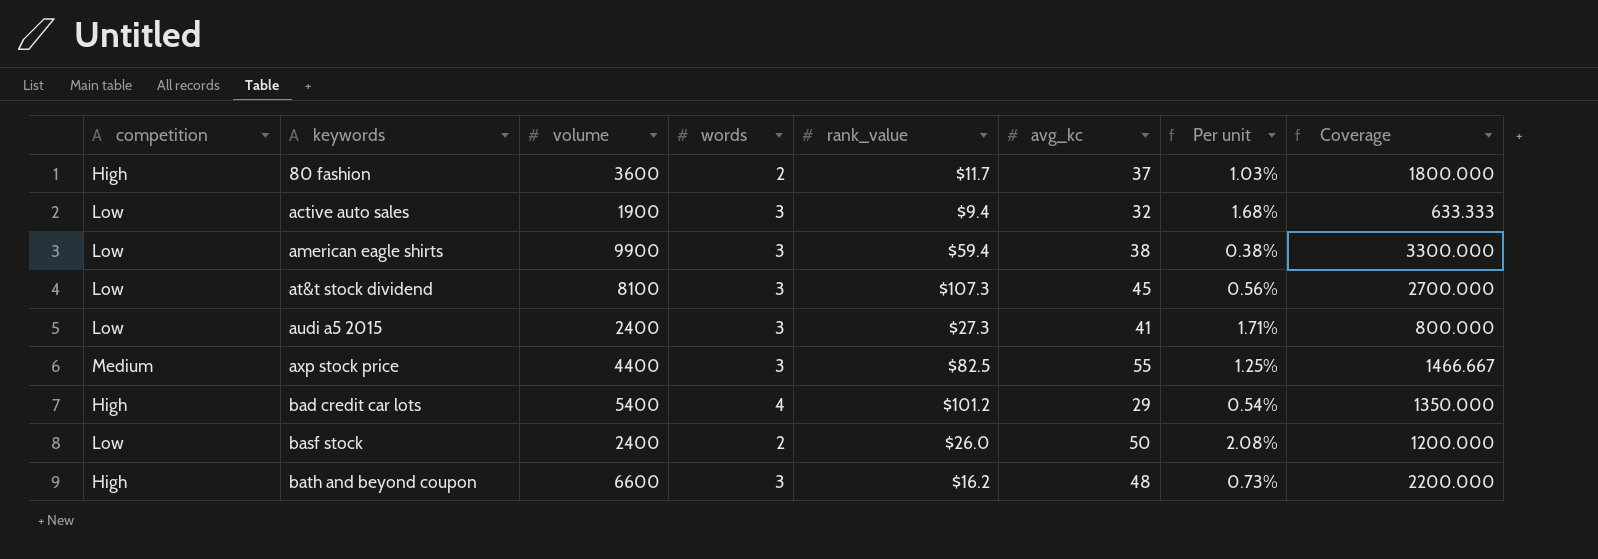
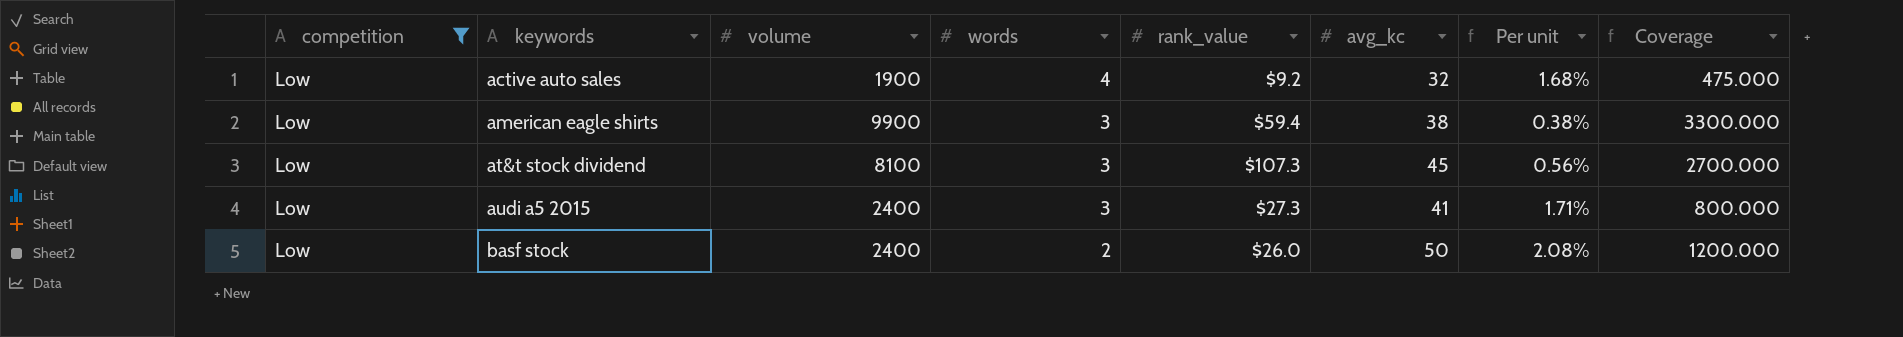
filter: none -> competition = Low
active auto sales | words: 3 -> 4
active auto sales | rank_value: $9.4 -> $9.2
active auto sales | Coverage: 633.333 -> 475.000

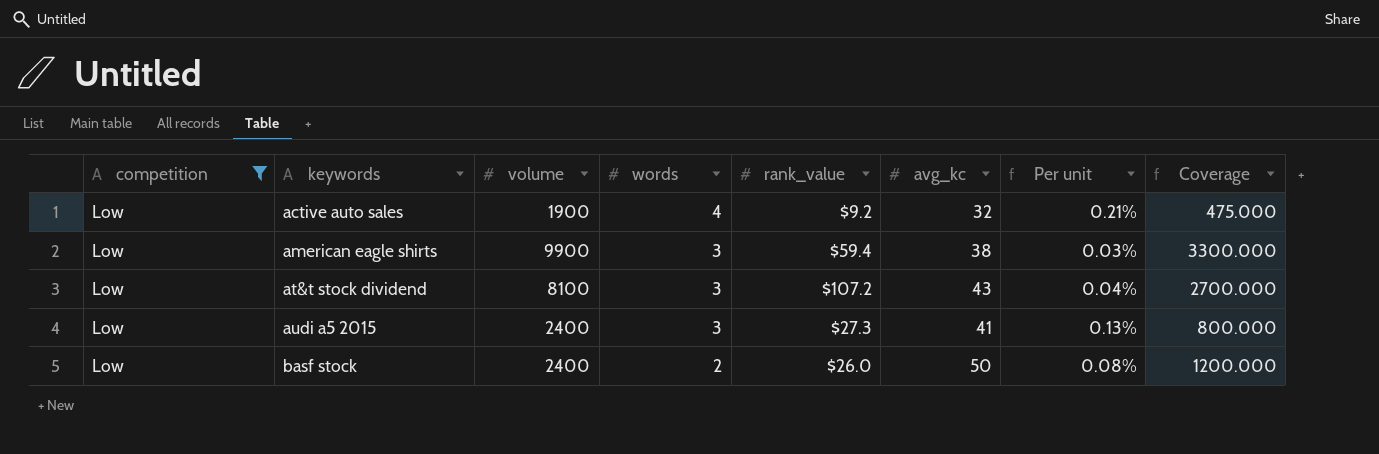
column Per unit | formula: [avg_kc] / [volume] -> [words] / [volume]
at&t stock dividend | rank_value: $107.3 -> $107.2
at&t stock dividend | avg_kc: 45 -> 43

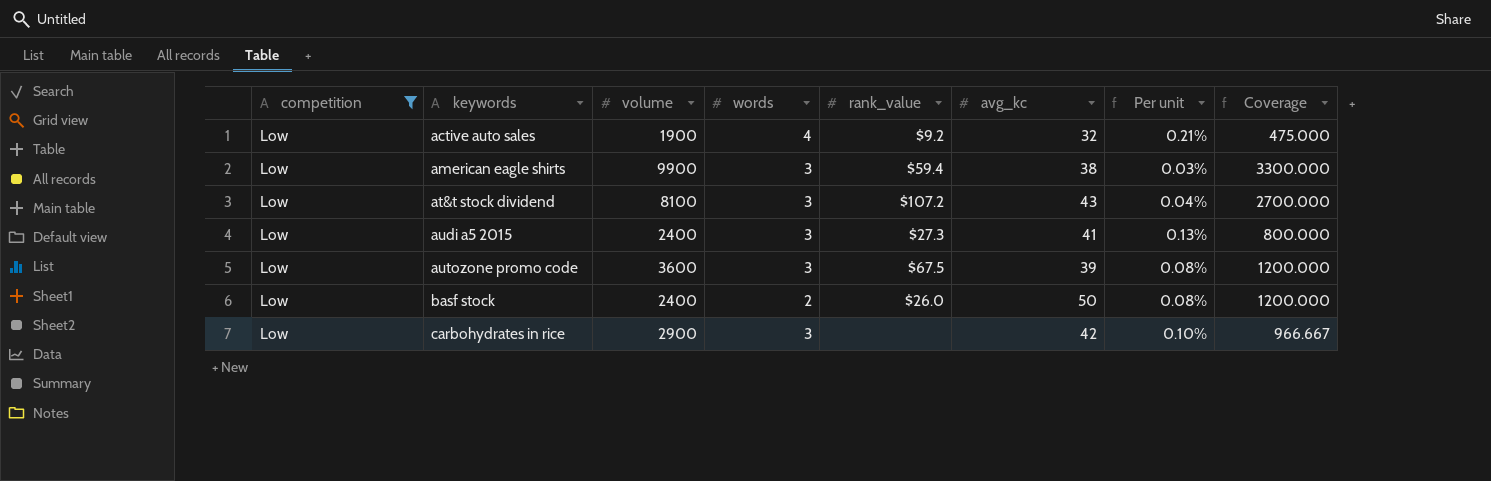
row autozone promo code: none -> Low | 3600 | 3 | $67.5 | 39 | 0.08% | 1200.000
row carbohydrates in rice: none -> Low | 2900 | 3 | none | 42 | 0.10% | 966.667

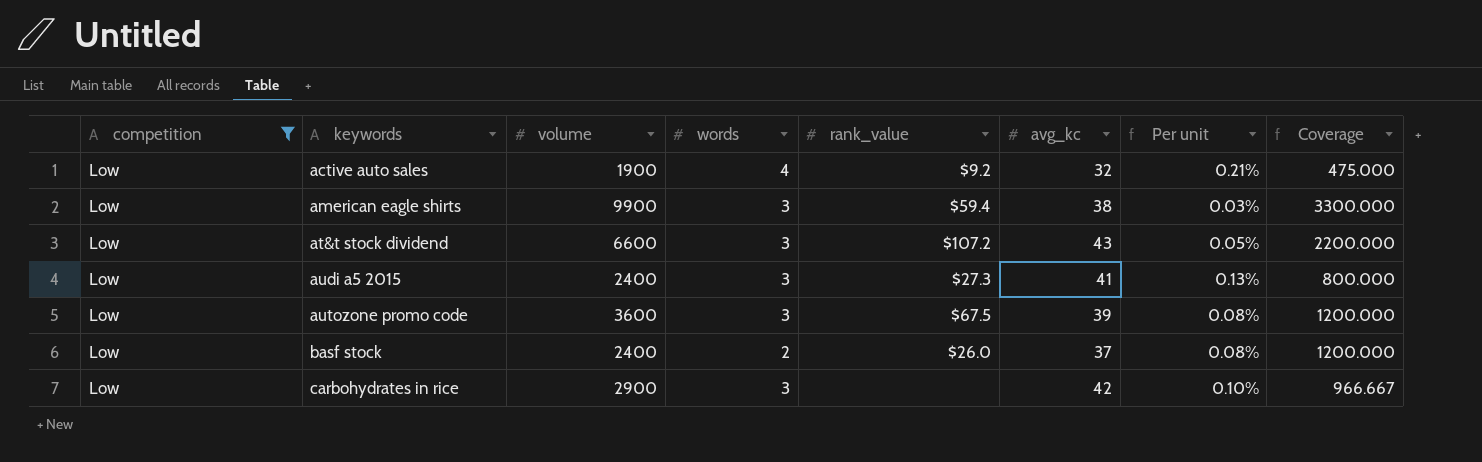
at&t stock dividend | volume: 8100 -> 6600
at&t stock dividend | Per unit: 0.04% -> 0.05%
at&t stock dividend | Coverage: 2700.000 -> 2200.000
basf stock | avg_kc: 50 -> 37

